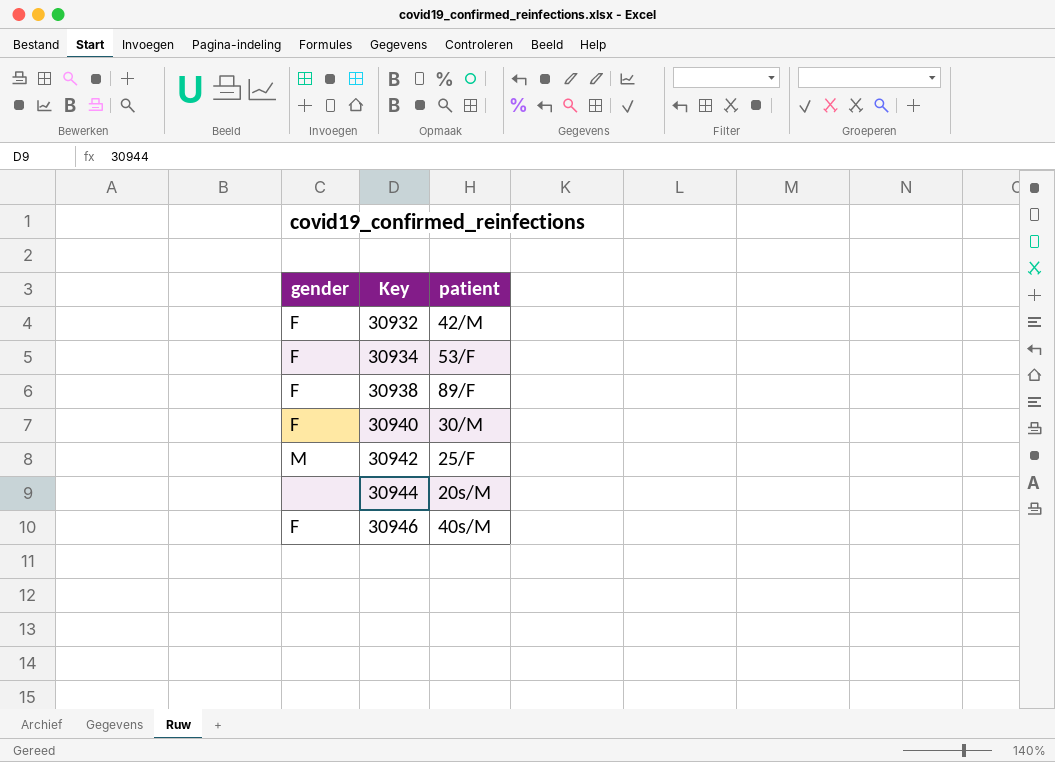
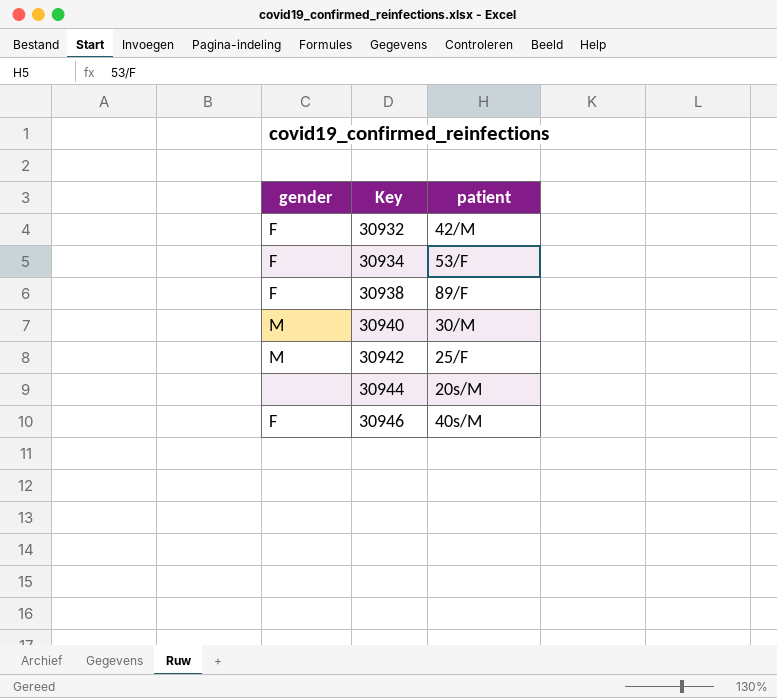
30940 | gender: F -> M

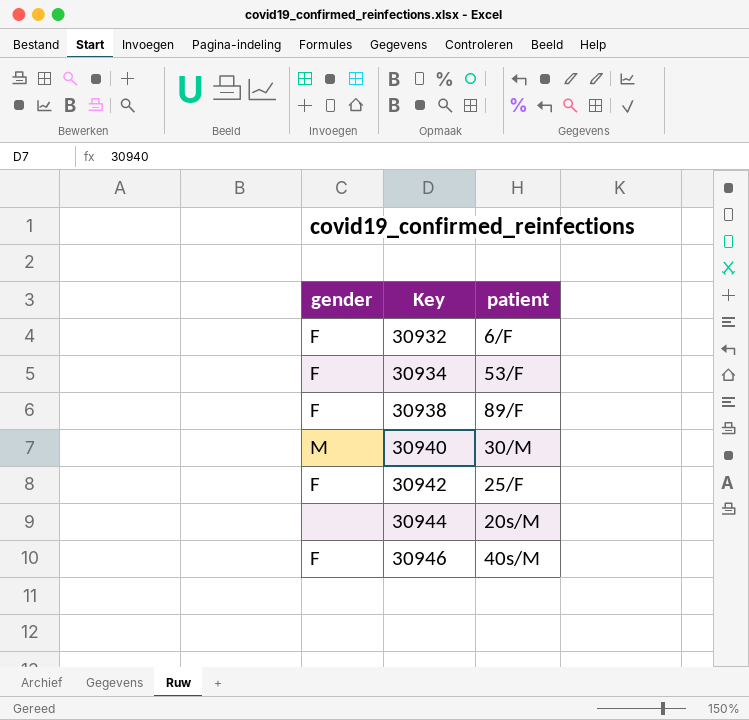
30932 | patient: 42/M -> 6/F
30942 | gender: M -> F

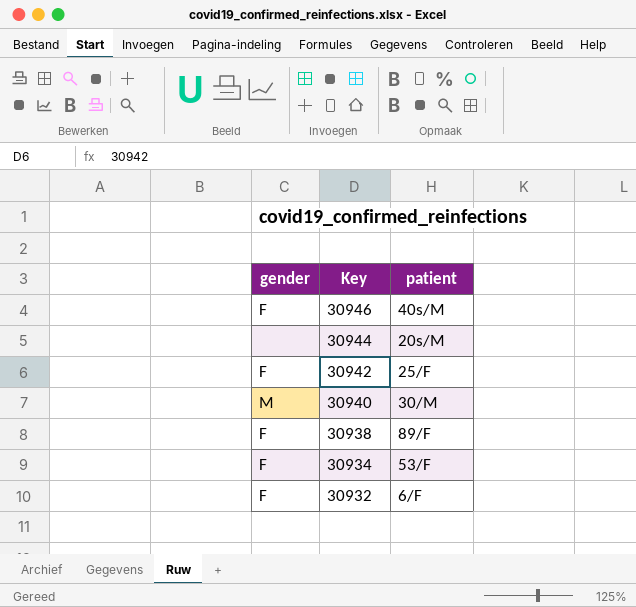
row order: Key ascending -> Key descending

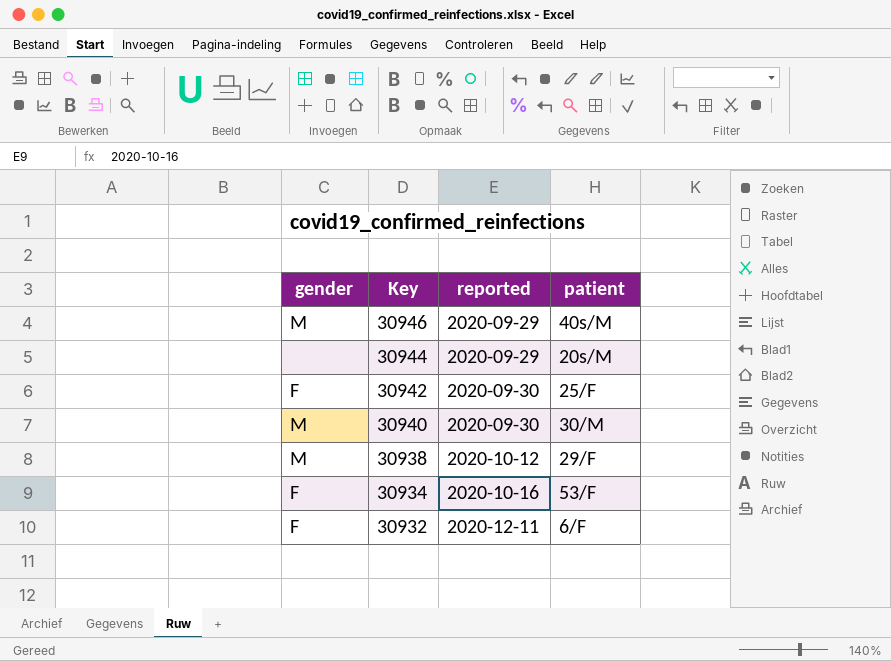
column reported | position: none -> 3
30946 | gender: F -> M
30938 | gender: F -> M
30938 | patient: 89/F -> 29/F

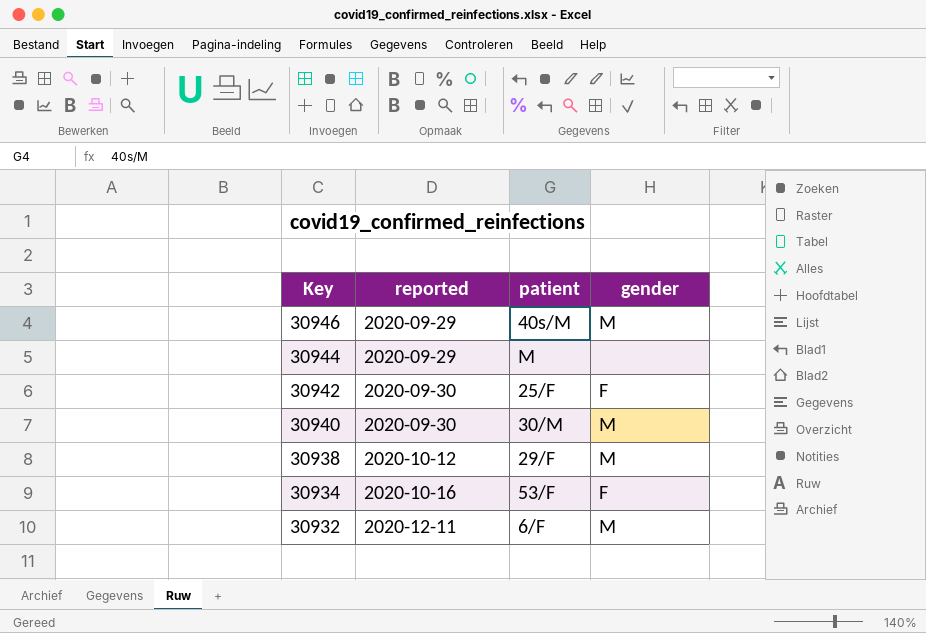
column gender | position: 1 -> 4
30944 | patient: 20s/M -> M
30932 | gender: F -> M

